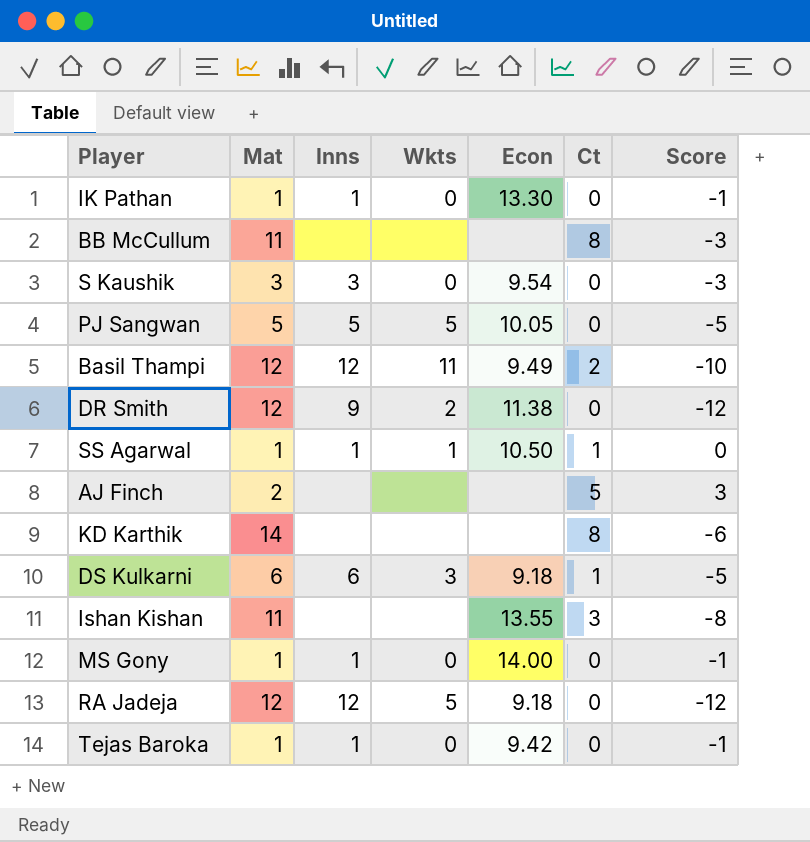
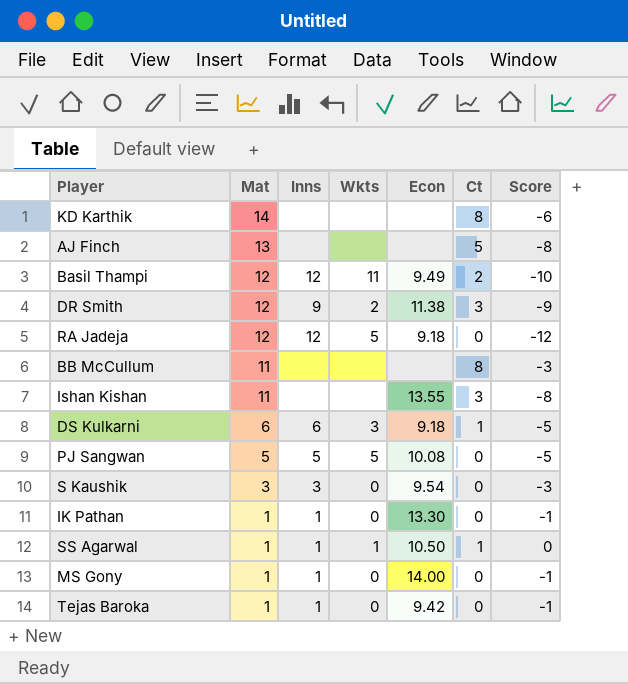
row order: none -> Mat descending
AJ Finch | Mat: 2 -> 13
AJ Finch | Score: 3 -> -8
DR Smith | Ct: 0 -> 3
DR Smith | Score: -12 -> -9
PJ Sangwan | Econ: 10.05 -> 10.08

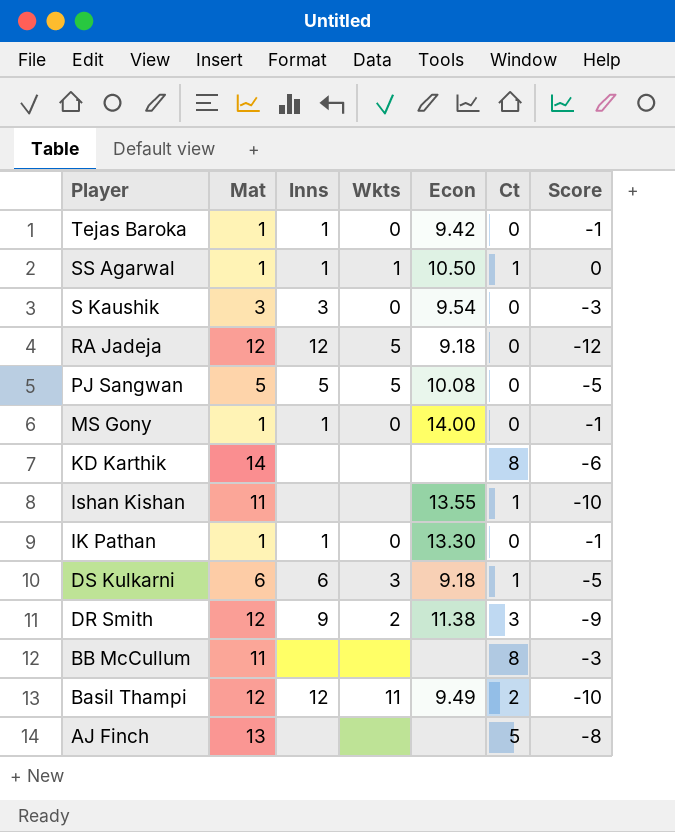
row order: Mat descending -> Player descending
Ishan Kishan | Ct: 3 -> 1
Ishan Kishan | Score: -8 -> -10

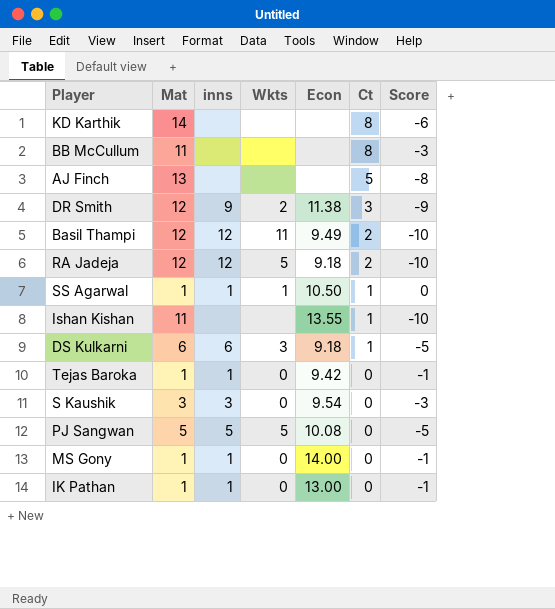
row order: Player descending -> Ct descending
column name: Inns -> inns
RA Jadeja | Ct: 0 -> 2
RA Jadeja | Score: -12 -> -10
IK Pathan | Econ: 13.30 -> 13.00

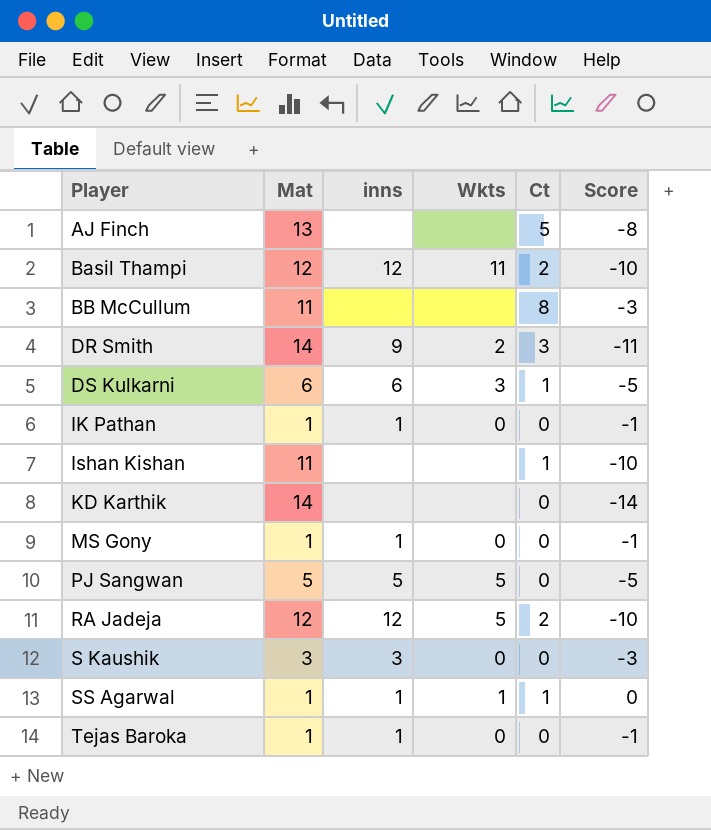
row order: Ct descending -> Player ascending
column Econ | position: 5 -> none
DR Smith | Mat: 12 -> 14
DR Smith | Score: -9 -> -11
KD Karthik | Ct: 8 -> 0
KD Karthik | Score: -6 -> -14

